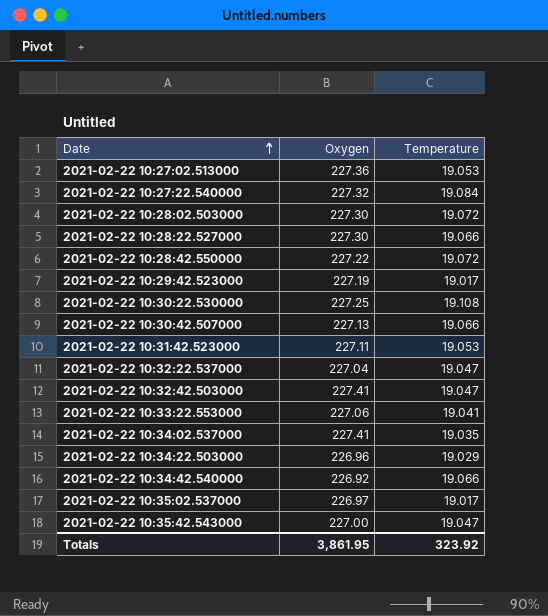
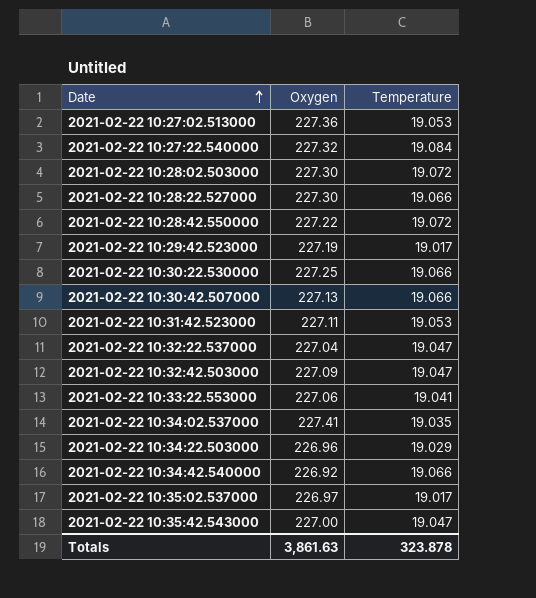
2021-02-22 10:30:22.530000 | Temperature: 19.108 -> 19.066
2021-02-22 10:32:42.503000 | Oxygen: 227.41 -> 227.09
Totals | Oxygen: 3,861.95 -> 3,861.63
Totals | Temperature: 323.92 -> 323.878

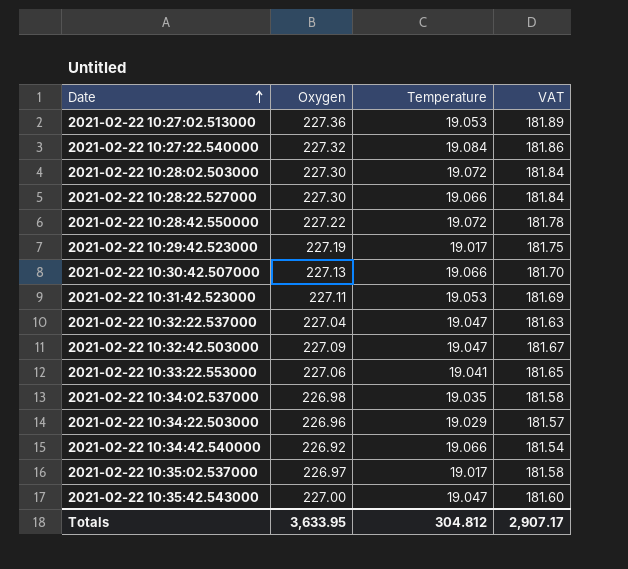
column VAT | formula: none -> [Oxygen] * 0.8
row 2021-02-22 10:30:22.530000: 227.25 | 19.066 -> none
2021-02-22 10:34:02.537000 | Oxygen: 227.41 -> 226.98
Totals | Oxygen: 3,861.63 -> 3,633.95
Totals | Temperature: 323.878 -> 304.812

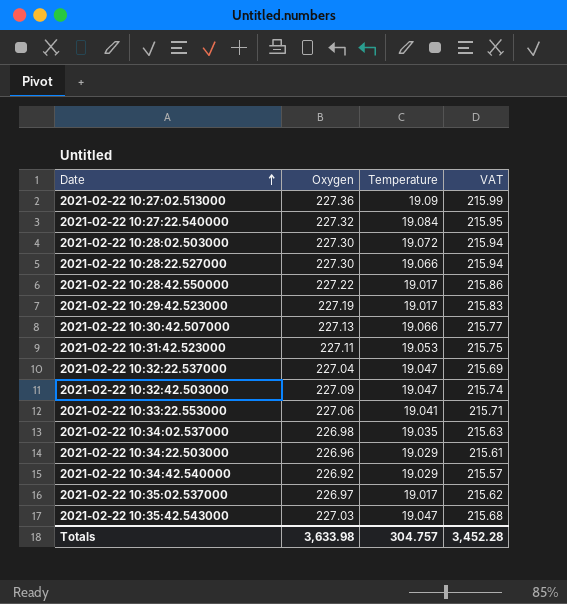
column VAT | formula: [Oxygen] * 0.8 -> [Oxygen] * 0.95
2021-02-22 10:27:02.513000 | Temperature: 19.053 -> 19.09
2021-02-22 10:28:42.550000 | Temperature: 19.072 -> 19.017
2021-02-22 10:34:42.540000 | Temperature: 19.066 -> 19.029
2021-02-22 10:35:42.543000 | Oxygen: 227.00 -> 227.03
Totals | Oxygen: 3,633.95 -> 3,633.98
Totals | Temperature: 304.812 -> 304.757
Totals | VAT: 2,907.17 -> 3,452.28

